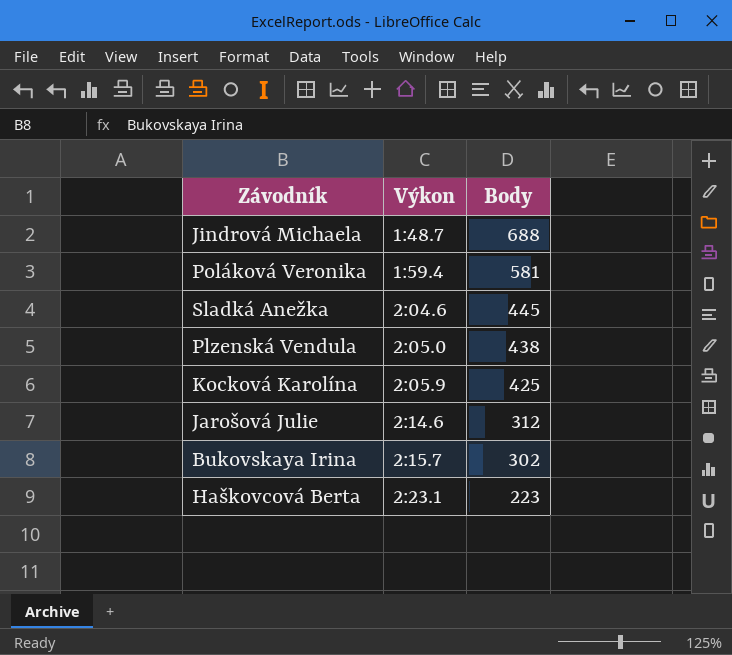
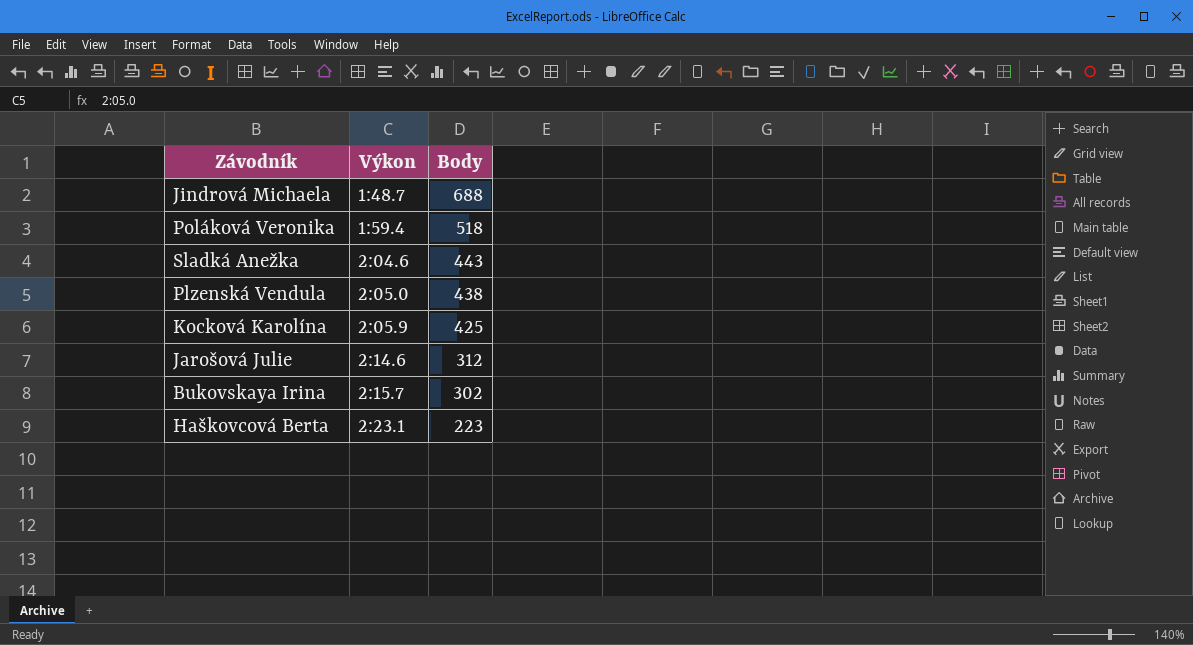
Poláková Veronika | Body: 581 -> 518
Sladká Anežka | Body: 445 -> 443

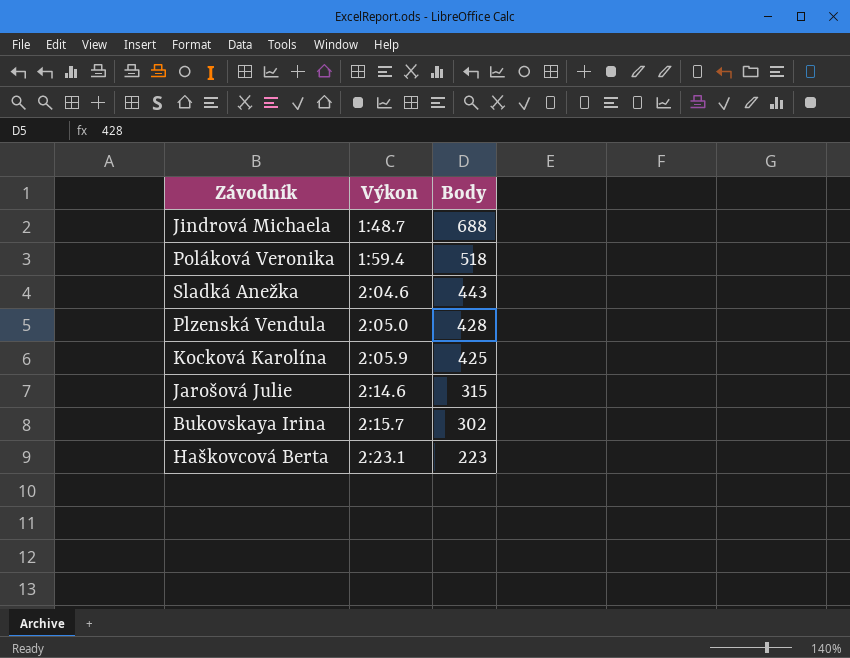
Plzenská Vendula | Body: 438 -> 428
Jarošová Julie | Body: 312 -> 315

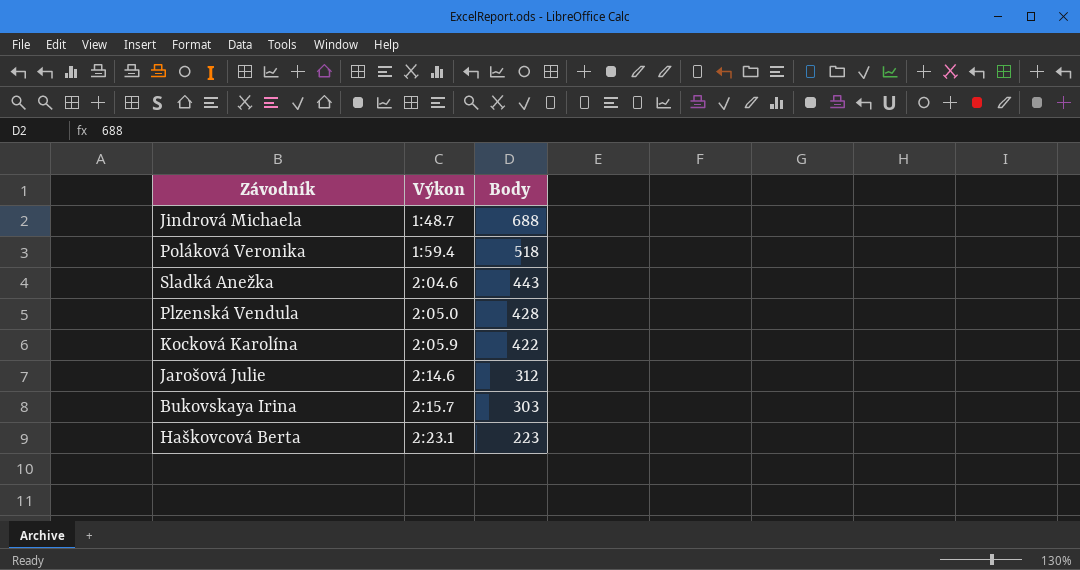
Kocková Karolína | Body: 425 -> 422
Jarošová Julie | Body: 315 -> 312
Bukovskaya Irina | Body: 302 -> 303

